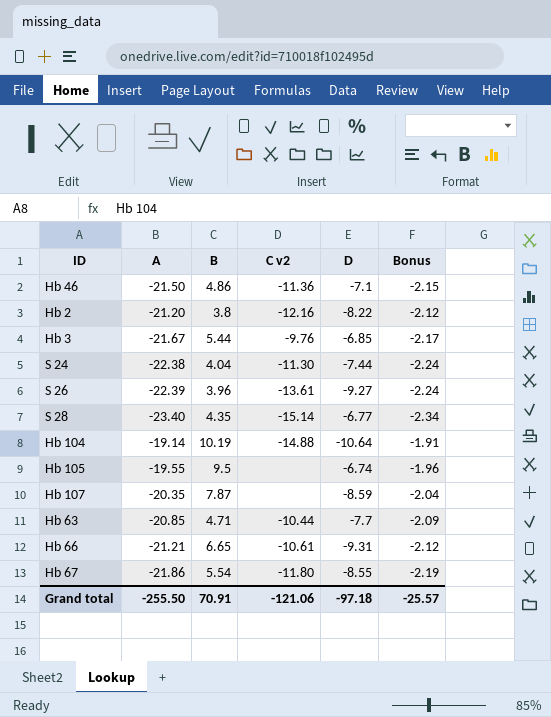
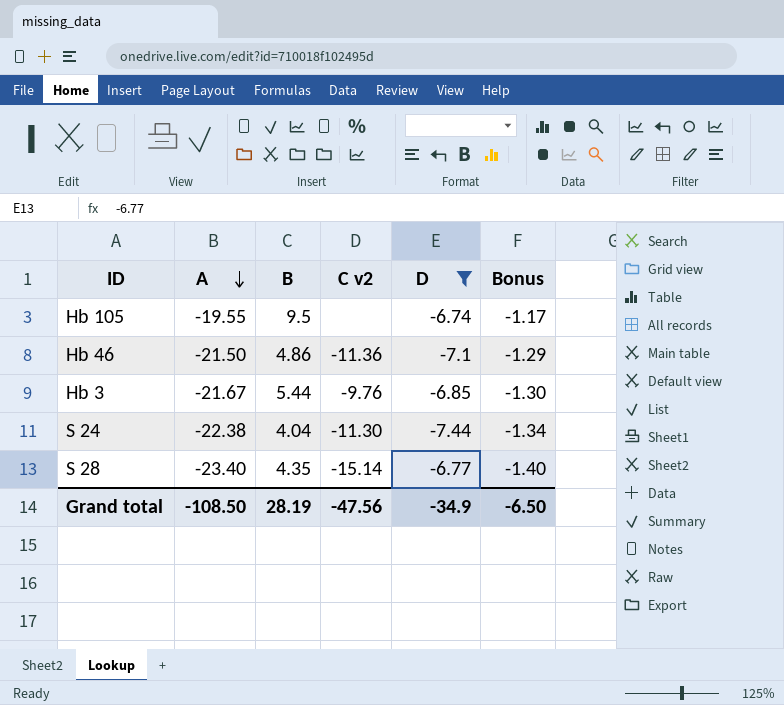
filter: none -> D >= -7.44
row order: none -> A descending
column Bonus | formula: [A] * 0.1 -> [A] * 0.06
Grand total | A: -255.50 -> -108.50
Grand total | B: 70.91 -> 28.19
Grand total | C v2: -121.06 -> -47.56
Grand total | D: -97.18 -> -34.9
Grand total | Bonus: -25.57 -> -6.50

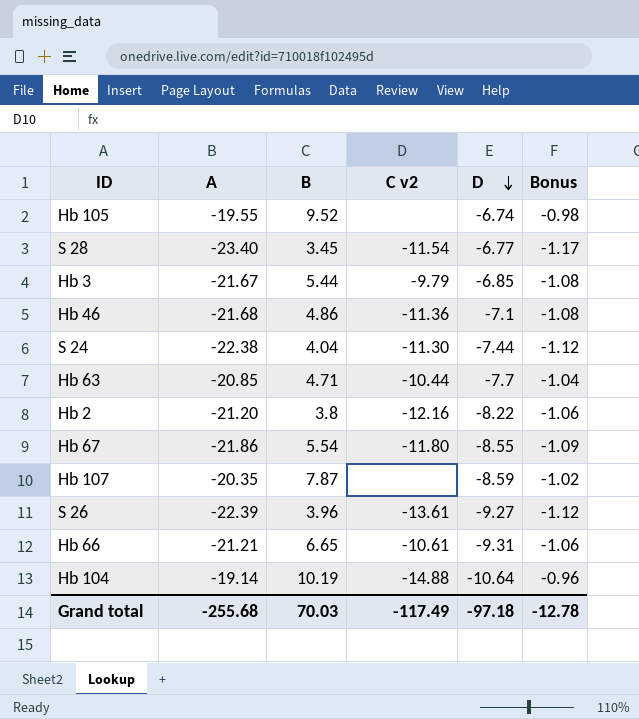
filter: D >= -7.44 -> none
row order: A descending -> D descending
column Bonus | formula: [A] * 0.06 -> [A] * 0.05
Hb 105 | B: 9.5 -> 9.52
S 28 | B: 4.35 -> 3.45
S 28 | C v2: -15.14 -> -11.54
Hb 3 | C v2: -9.76 -> -9.79
Hb 46 | A: -21.50 -> -21.68
Grand total | A: -108.50 -> -255.68
Grand total | B: 28.19 -> 70.03
Grand total | C v2: -47.56 -> -117.49
Grand total | D: -34.9 -> -97.18
Grand total | Bonus: -6.50 -> -12.78

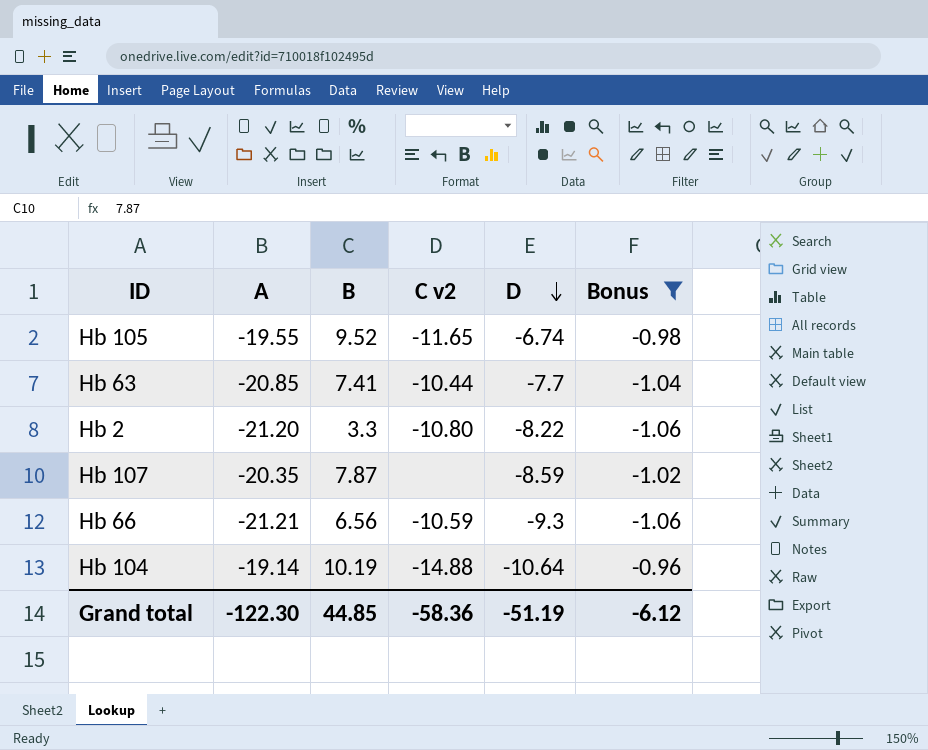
filter: none -> Bonus >= -1.06
Hb 105 | C v2: none -> -11.65
Hb 63 | B: 4.71 -> 7.41
Hb 2 | B: 3.8 -> 3.3
Hb 2 | C v2: -12.16 -> -10.80
Hb 66 | B: 6.65 -> 6.56
Hb 66 | C v2: -10.61 -> -10.59
Hb 66 | D: -9.31 -> -9.3
Grand total | A: -255.68 -> -122.30
Grand total | B: 70.03 -> 44.85
Grand total | C v2: -117.49 -> -58.36
Grand total | D: -97.18 -> -51.19
Grand total | Bonus: -12.78 -> -6.12

